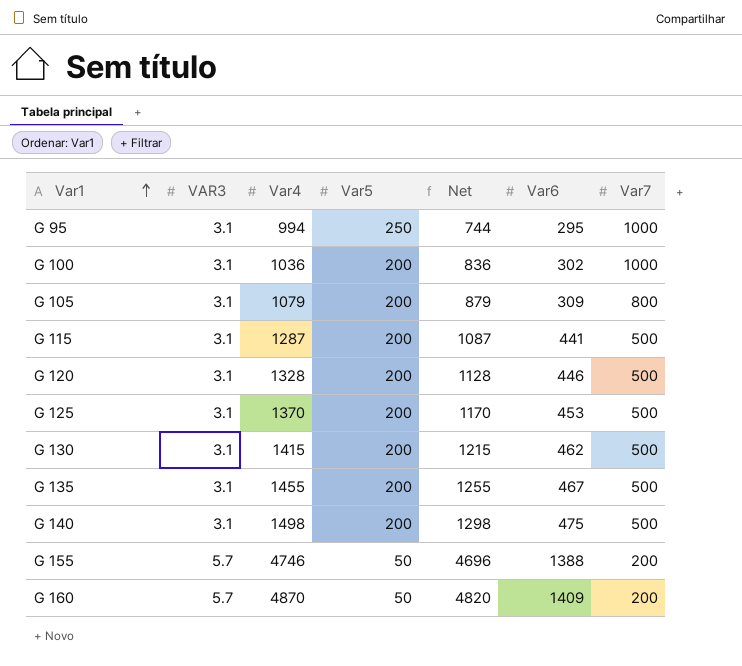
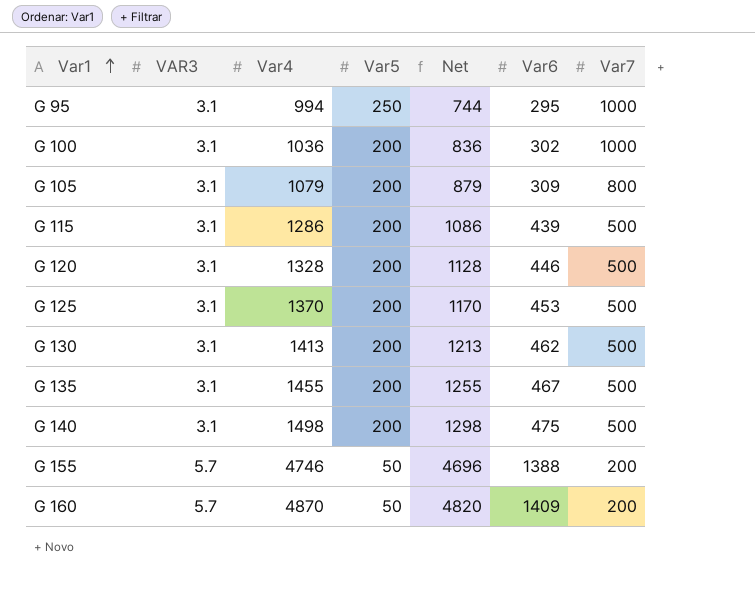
G 115 | Var4: 1287 -> 1286
G 115 | Net: 1087 -> 1086
G 115 | Var6: 441 -> 439
G 130 | Var4: 1415 -> 1413
G 130 | Net: 1215 -> 1213

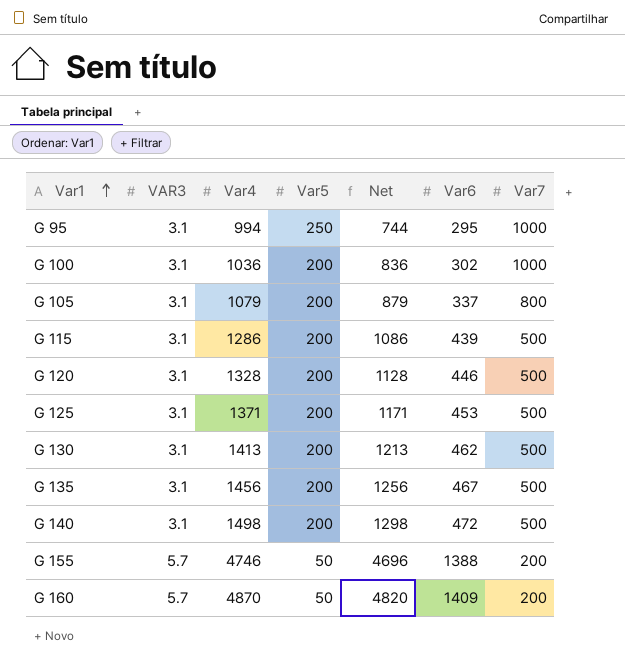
G 105 | Var6: 309 -> 337
G 125 | Var4: 1370 -> 1371
G 125 | Net: 1170 -> 1171
G 135 | Var4: 1455 -> 1456
G 135 | Net: 1255 -> 1256
G 140 | Var6: 475 -> 472

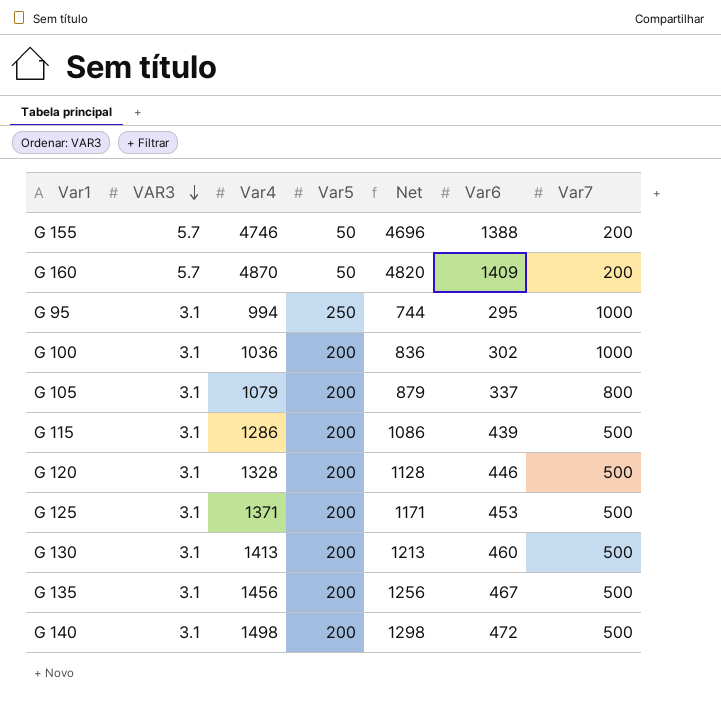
row order: Var1 ascending -> VAR3 descending
G 130 | Var6: 462 -> 460

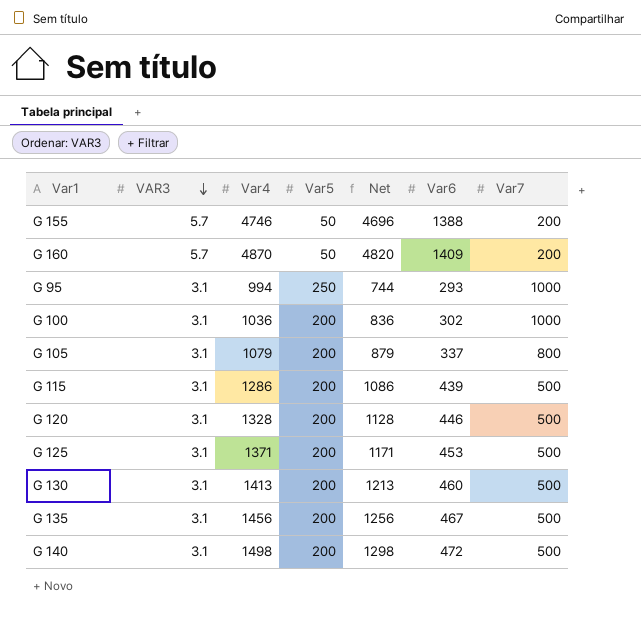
G 95 | Var6: 295 -> 293

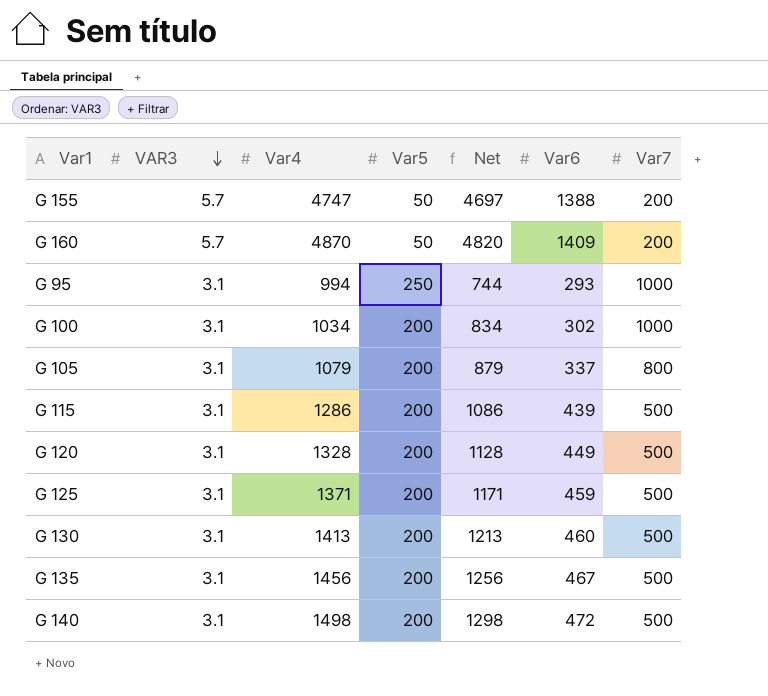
G 155 | Var4: 4746 -> 4747
G 155 | Net: 4696 -> 4697
G 100 | Var4: 1036 -> 1034
G 100 | Net: 836 -> 834
G 120 | Var6: 446 -> 449
G 125 | Var6: 453 -> 459

